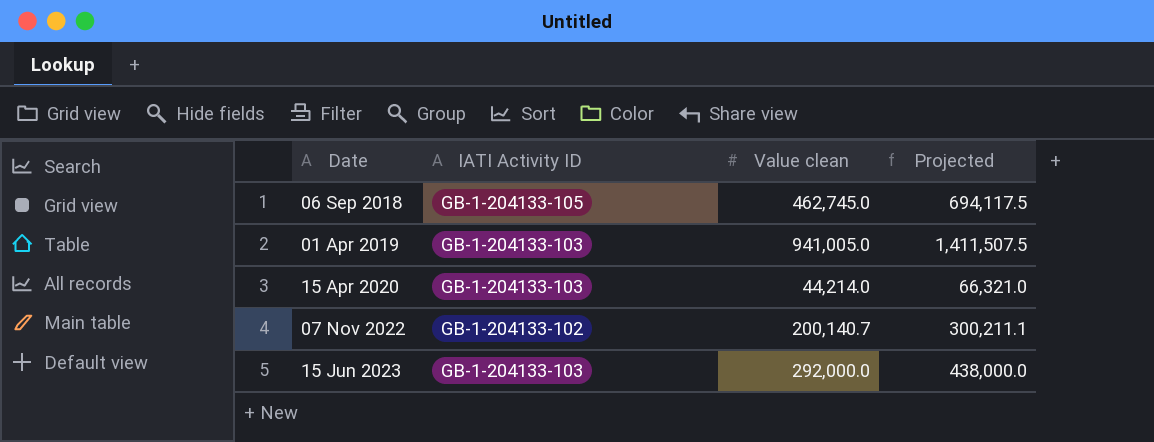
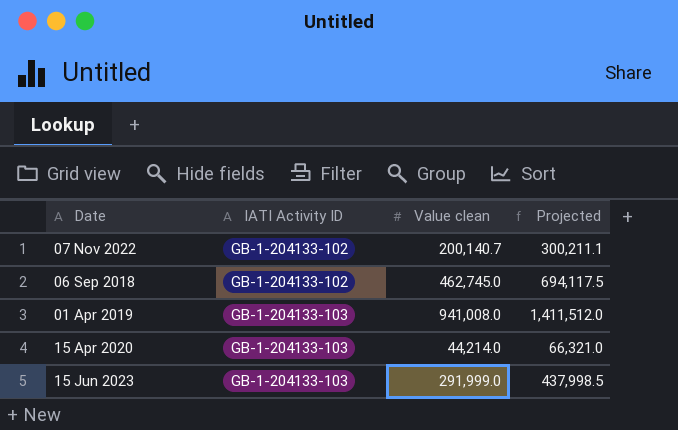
row order: Date ascending -> IATI Activity ID ascending
06 Sep 2018 | IATI Activity ID: GB-1-204133-105 -> GB-1-204133-102
01 Apr 2019 | Value clean: 941,005.0 -> 941,008.0
01 Apr 2019 | Projected: 1,411,507.5 -> 1,411,512.0
15 Jun 2023 | Value clean: 292,000.0 -> 291,999.0
15 Jun 2023 | Projected: 438,000.0 -> 437,998.5

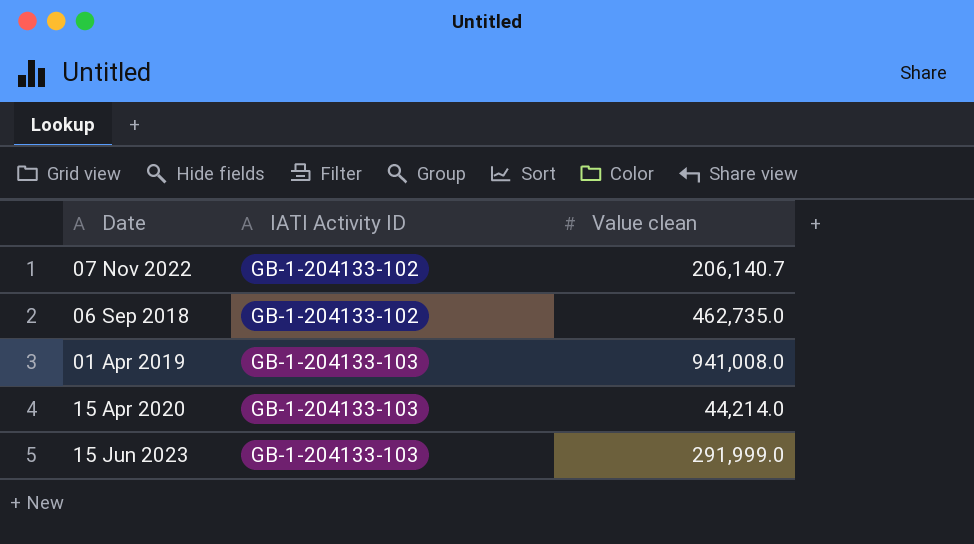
column Projected | formula: [Value clean] * 1.5 -> none
07 Nov 2022 | Value clean: 200,140.7 -> 206,140.7
06 Sep 2018 | Value clean: 462,745.0 -> 462,735.0

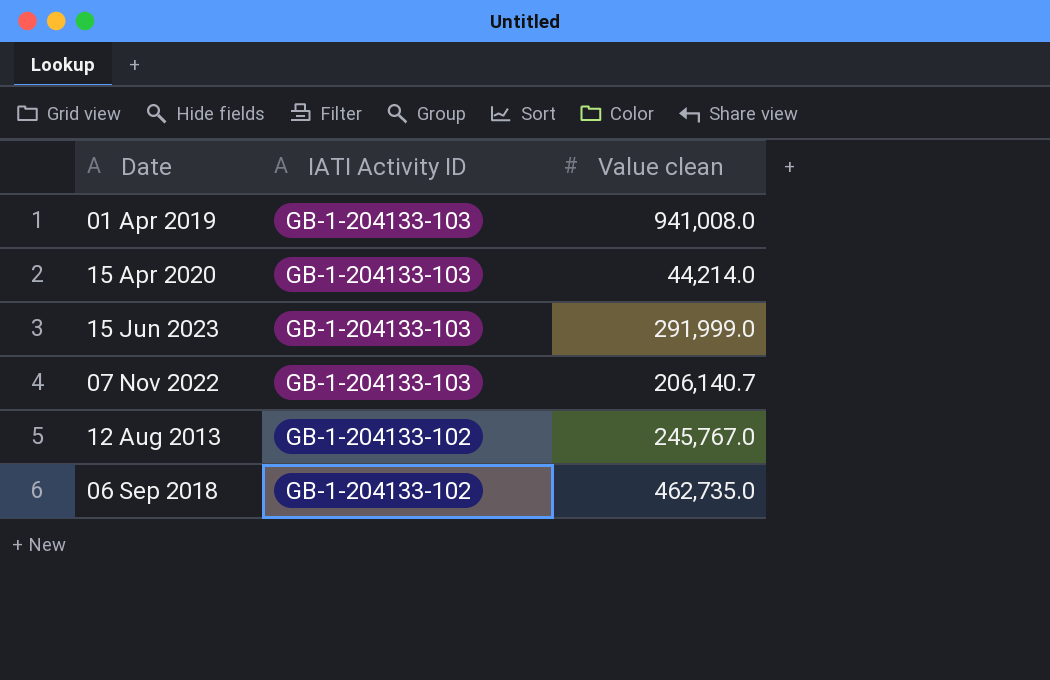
row order: IATI Activity ID ascending -> IATI Activity ID descending
07 Nov 2022 | IATI Activity ID: GB-1-204133-102 -> GB-1-204133-103
row 12 Aug 2013: none -> GB-1-204133-102 | 245,767.0

